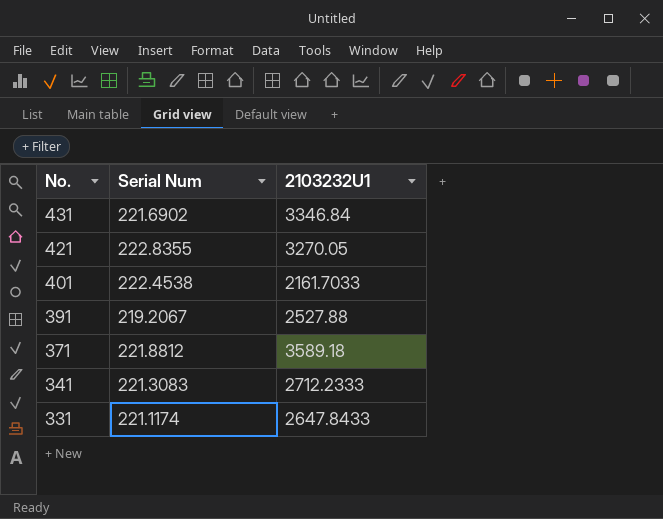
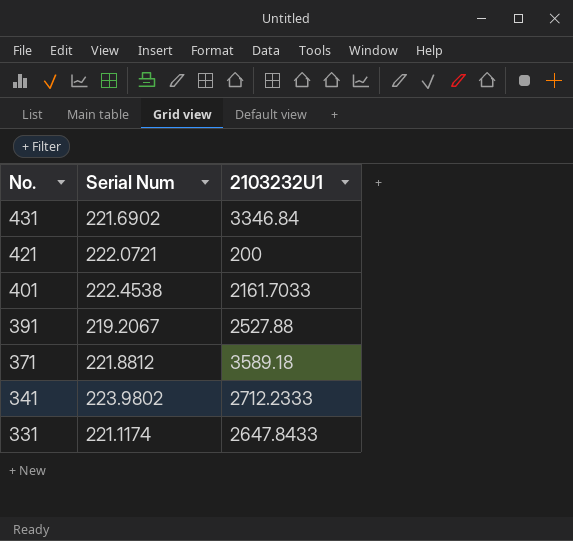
421 | Serial Num: 222.8355 -> 222.0721
421 | 2103232U1: 3270.05 -> 200
341 | Serial Num: 221.3083 -> 223.9802

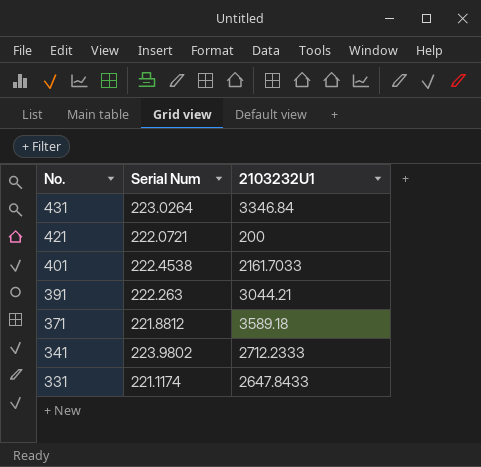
431 | Serial Num: 221.6902 -> 223.0264
391 | Serial Num: 219.2067 -> 222.263
391 | 2103232U1: 2527.88 -> 3044.21

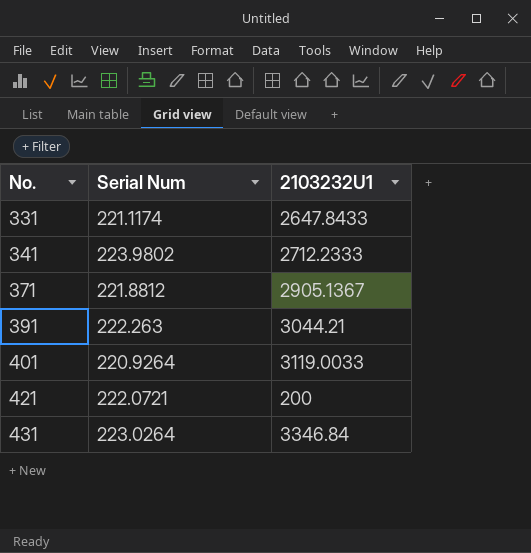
row order: No. descending -> No. ascending
371 | 2103232U1: 3589.18 -> 2905.1367
401 | Serial Num: 222.4538 -> 220.9264
401 | 2103232U1: 2161.7033 -> 3119.0033

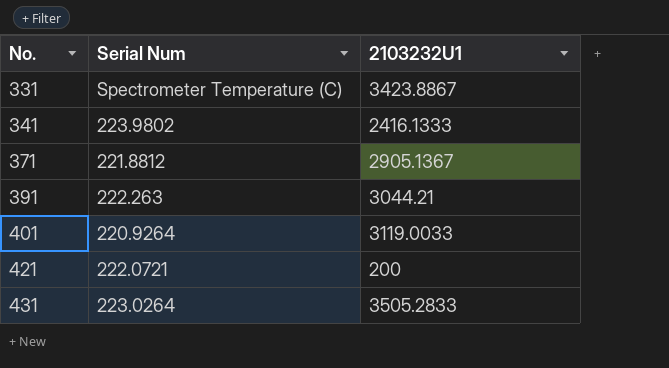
331 | Serial Num: 221.1174 -> Spectrometer Temperature (C)
331 | 2103232U1: 2647.8433 -> 3423.8867
341 | 2103232U1: 2712.2333 -> 2416.1333
431 | 2103232U1: 3346.84 -> 3505.2833

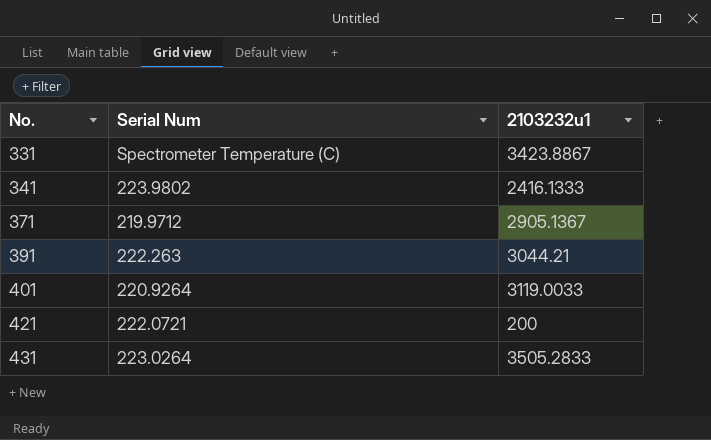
column name: 2103232U1 -> 2103232u1
371 | Serial Num: 221.8812 -> 219.9712

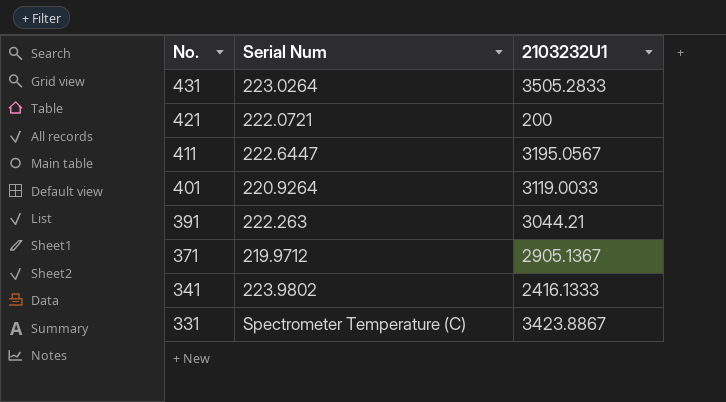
row order: No. ascending -> No. descending
column name: 2103232u1 -> 2103232U1
row 411: none -> 222.6447 | 3195.0567

